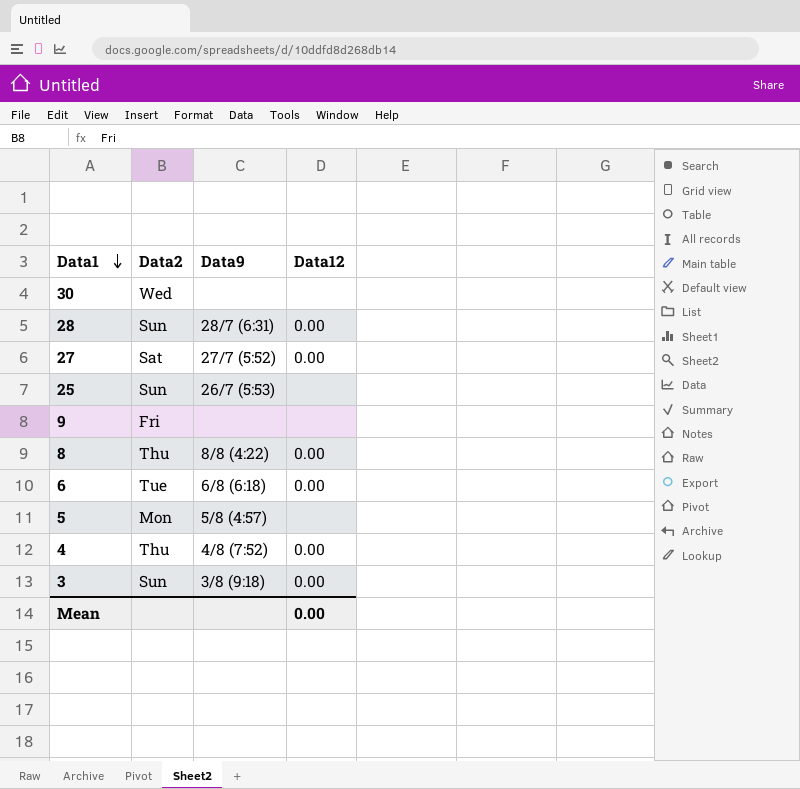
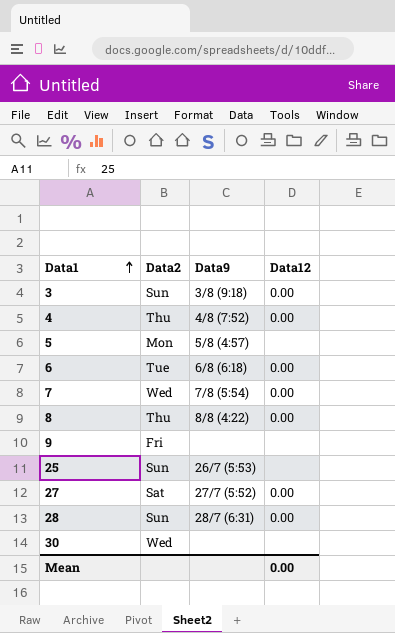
row order: Data1 descending -> Data1 ascending
row 7: none -> Wed | 7/8 (5:54) | 0.00

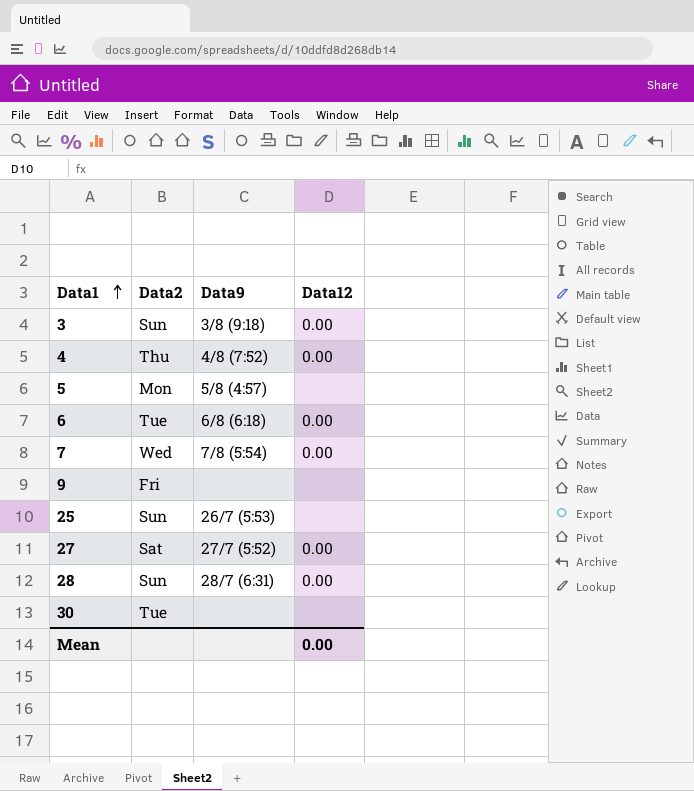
row 8: Thu | 8/8 (4:22) | 0.00 -> none
30 | Data2: Wed -> Tue

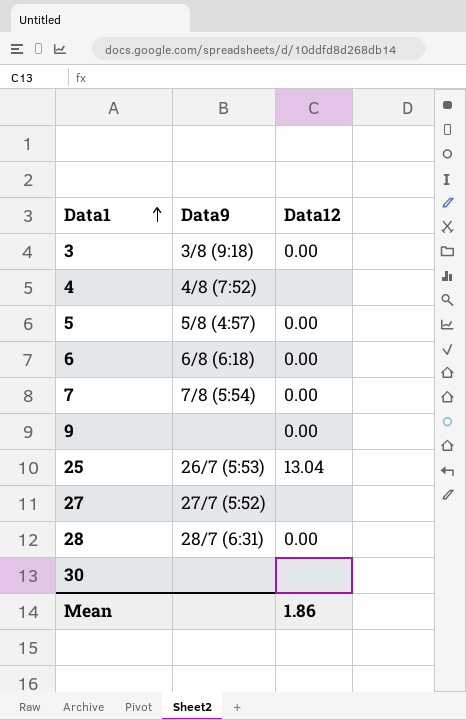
column Data2 | position: 2 -> none
4 | Data12: 0.00 -> none
5 | Data12: none -> 0.00
9 | Data12: none -> 0.00
25 | Data12: none -> 13.04
27 | Data12: 0.00 -> none
Mean | Data12: 0.00 -> 1.86

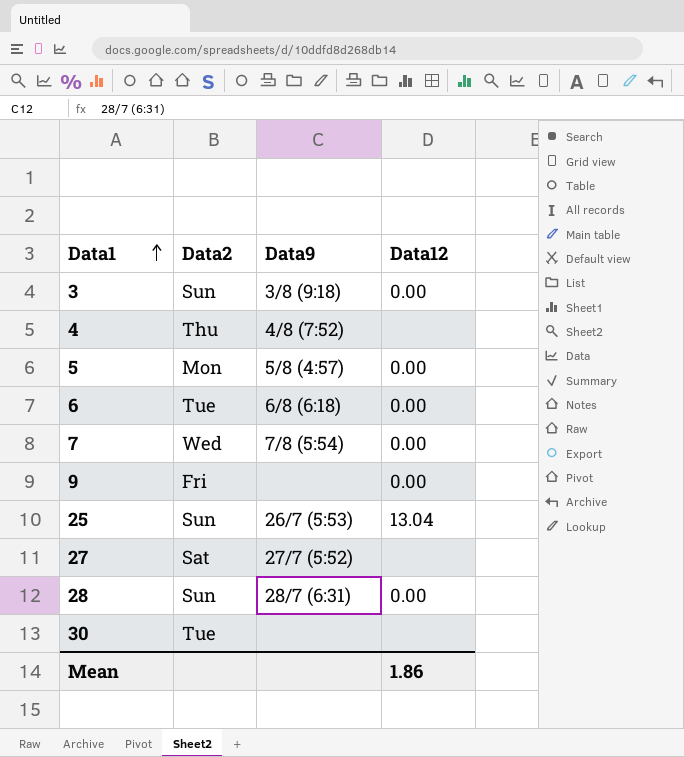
column Data2 | position: none -> 2

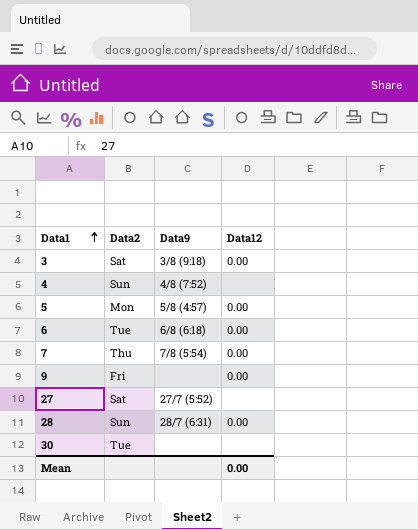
row 25: Sun | 26/7 (5:53) | 13.04 -> none
3 | Data2: Sun -> Sat
4 | Data2: Thu -> Sun
7 | Data2: Wed -> Thu
Mean | Data12: 1.86 -> 0.00

